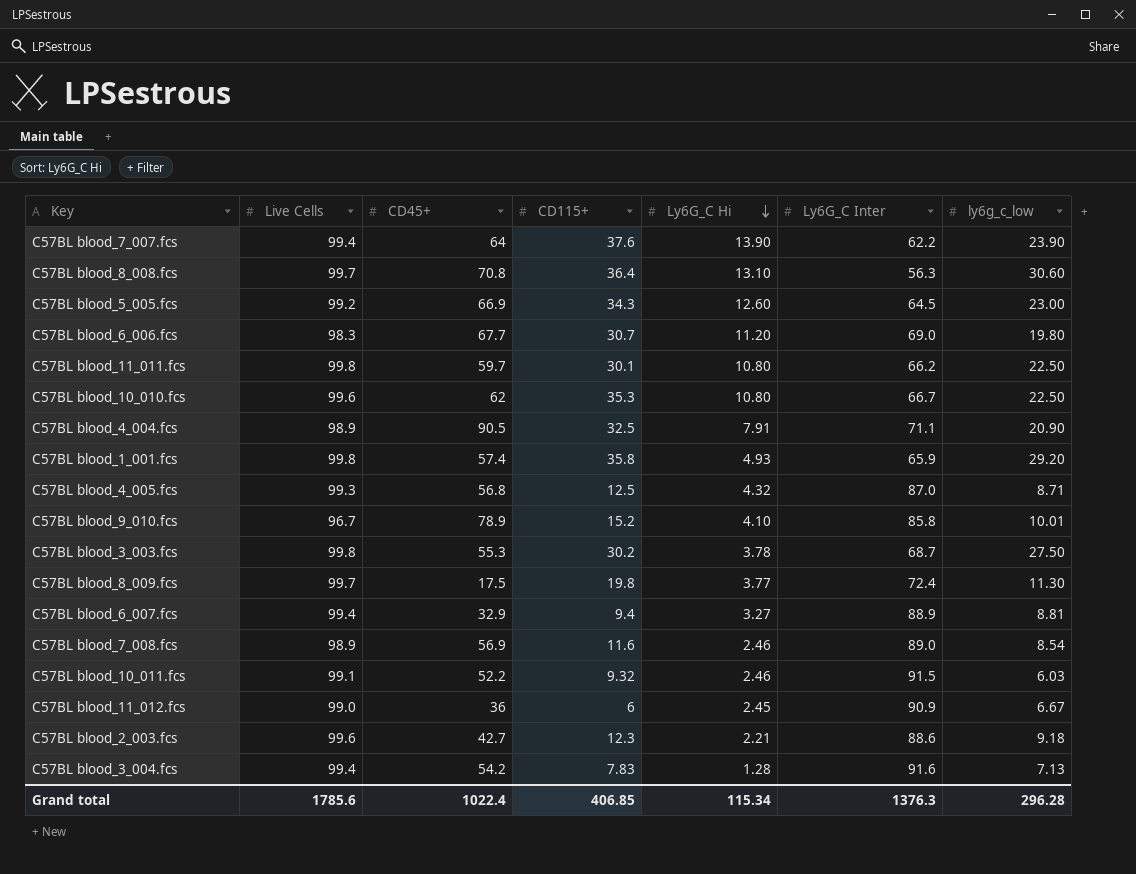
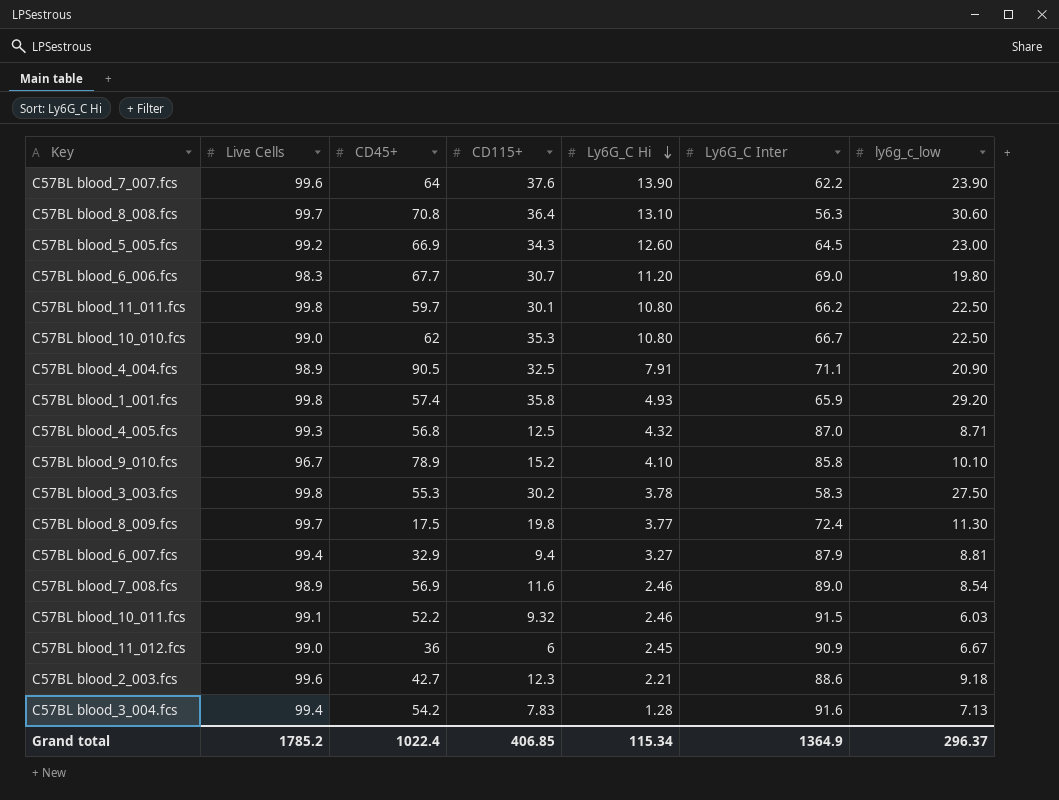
C57BL blood_7_007.fcs | Live Cells: 99.4 -> 99.6
C57BL blood_10_010.fcs | Live Cells: 99.6 -> 99.0
C57BL blood_9_010.fcs | ly6g_c_low: 10.01 -> 10.10
C57BL blood_3_003.fcs | Ly6G_C Inter: 68.7 -> 58.3
C57BL blood_6_007.fcs | Ly6G_C Inter: 88.9 -> 87.9
Grand total | Live Cells: 1785.6 -> 1785.2
Grand total | Ly6G_C Inter: 1376.3 -> 1364.9
Grand total | ly6g_c_low: 296.28 -> 296.37

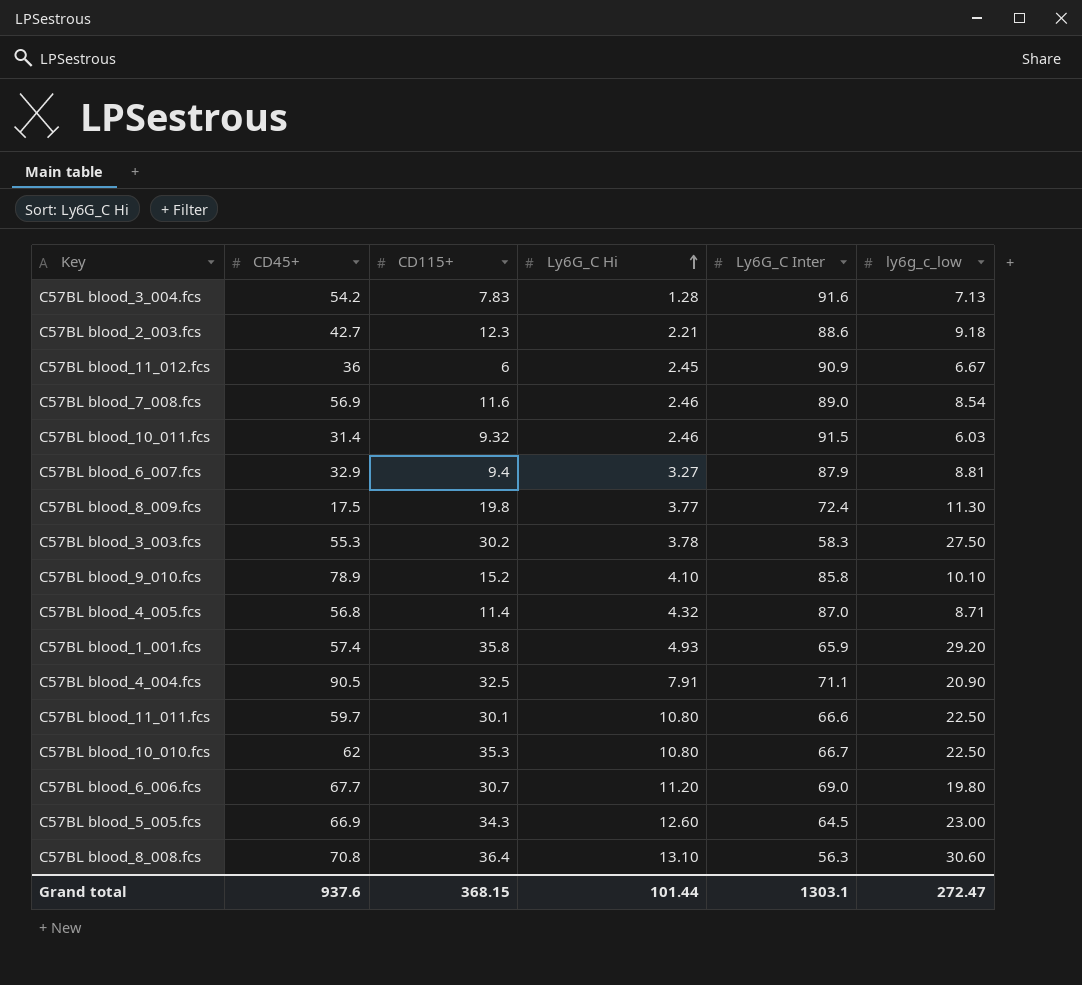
row order: Ly6G_C Hi descending -> Ly6G_C Hi ascending
column Live Cells | position: 2 -> none
row C57BL blood_7_007.fcs: 99.6 | 64 | 37.6 | 13.90 | 62.2 | 23.90 -> none
C57BL blood_10_011.fcs | CD45+: 52.2 -> 31.4
C57BL blood_4_005.fcs | CD115+: 12.5 -> 11.4
C57BL blood_11_011.fcs | Ly6G_C Inter: 66.2 -> 66.6
Grand total | CD45+: 1022.4 -> 937.6
Grand total | CD115+: 406.85 -> 368.15
Grand total | Ly6G_C Hi: 115.34 -> 101.44
Grand total | Ly6G_C Inter: 1364.9 -> 1303.1
Grand total | ly6g_c_low: 296.37 -> 272.47

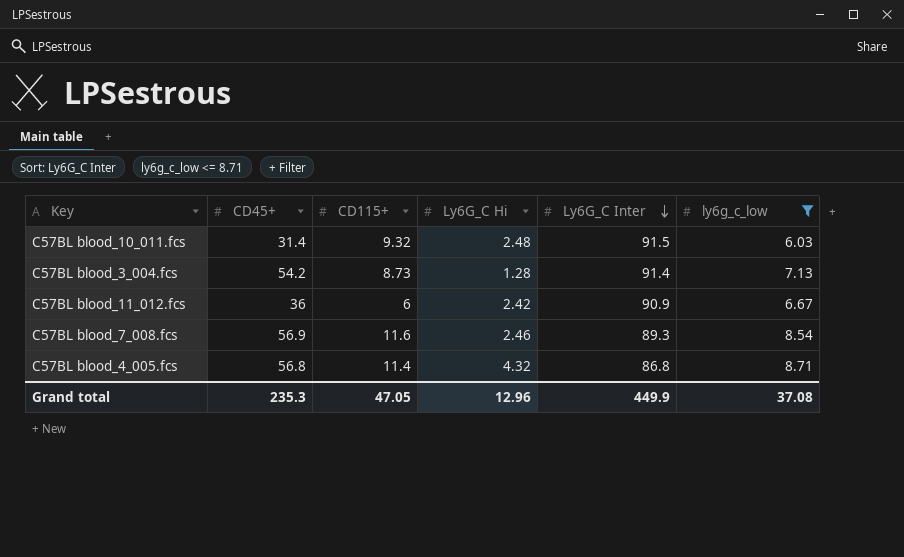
filter: none -> ly6g_c_low <= 8.71
row order: Ly6G_C Hi ascending -> Ly6G_C Inter descending
C57BL blood_10_011.fcs | Ly6G_C Hi: 2.46 -> 2.48
C57BL blood_3_004.fcs | CD115+: 7.83 -> 8.73
C57BL blood_3_004.fcs | Ly6G_C Inter: 91.6 -> 91.4
C57BL blood_11_012.fcs | Ly6G_C Hi: 2.45 -> 2.42
C57BL blood_7_008.fcs | Ly6G_C Inter: 89.0 -> 89.3
C57BL blood_4_005.fcs | Ly6G_C Inter: 87.0 -> 86.8
Grand total | CD45+: 937.6 -> 235.3
Grand total | CD115+: 368.15 -> 47.05
Grand total | Ly6G_C Hi: 101.44 -> 12.96
Grand total | Ly6G_C Inter: 1303.1 -> 449.9
Grand total | ly6g_c_low: 272.47 -> 37.08

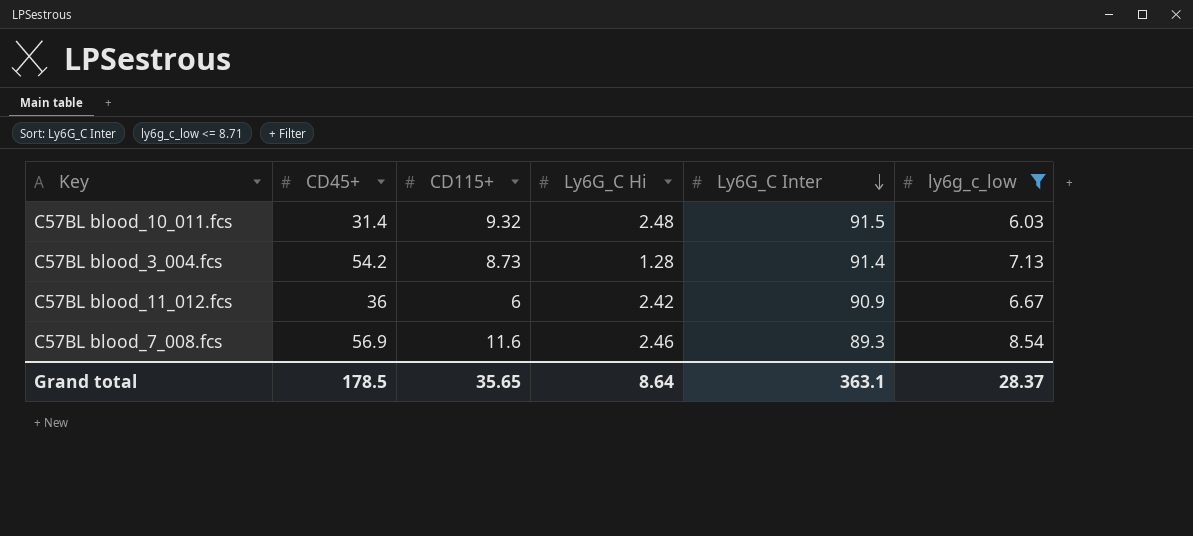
row C57BL blood_4_005.fcs: 56.8 | 11.4 | 4.32 | 86.8 | 8.71 -> none
Grand total | CD45+: 235.3 -> 178.5
Grand total | CD115+: 47.05 -> 35.65
Grand total | Ly6G_C Hi: 12.96 -> 8.64
Grand total | Ly6G_C Inter: 449.9 -> 363.1
Grand total | ly6g_c_low: 37.08 -> 28.37

